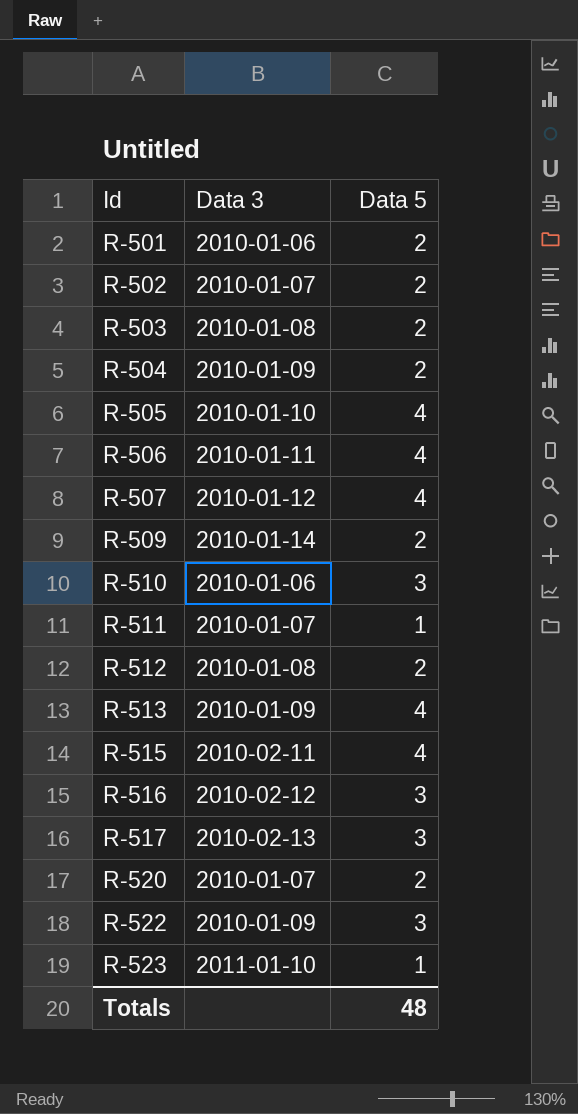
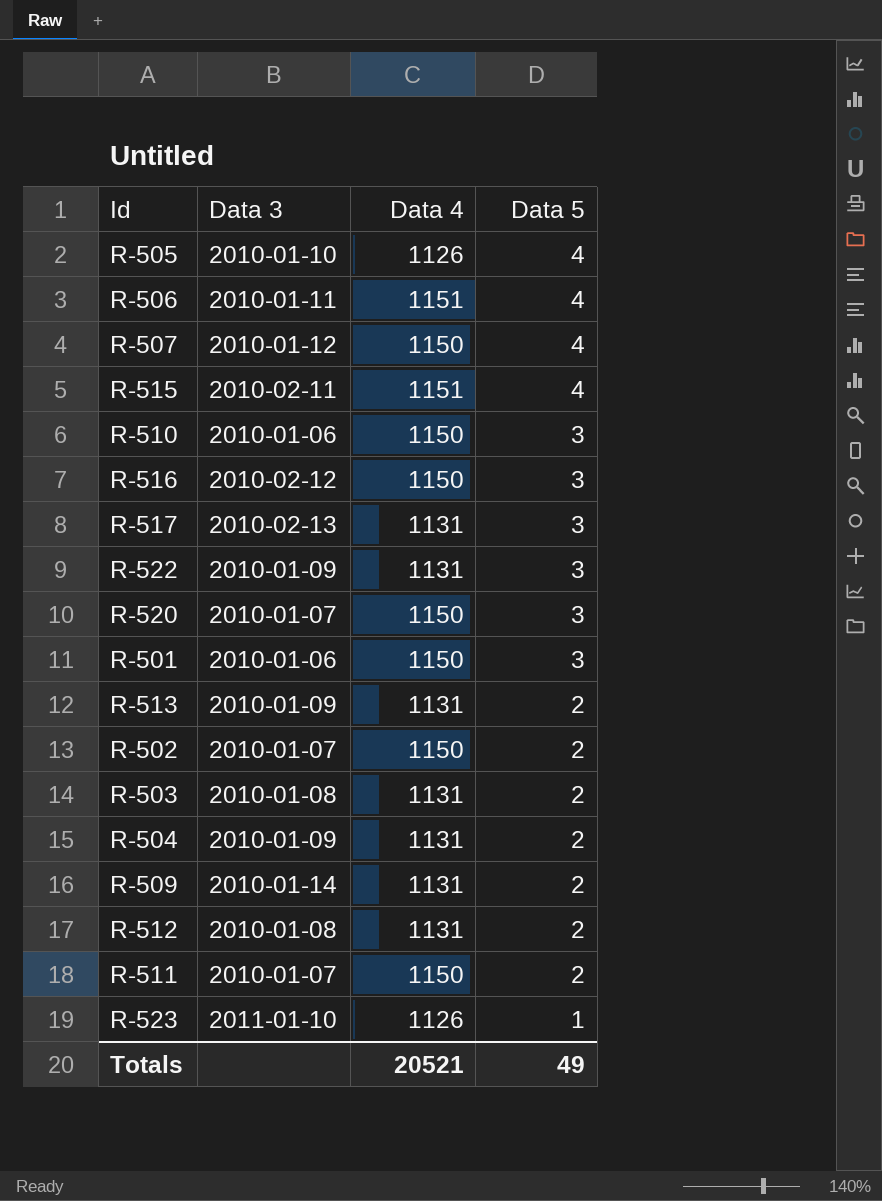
row order: Id ascending -> Data 5 descending
column Data 4 | position: none -> 3
R-520 | Data 5: 2 -> 3
R-501 | Data 5: 2 -> 3
R-513 | Data 5: 4 -> 2
R-511 | Data 5: 1 -> 2
Totals | Data 5: 48 -> 49

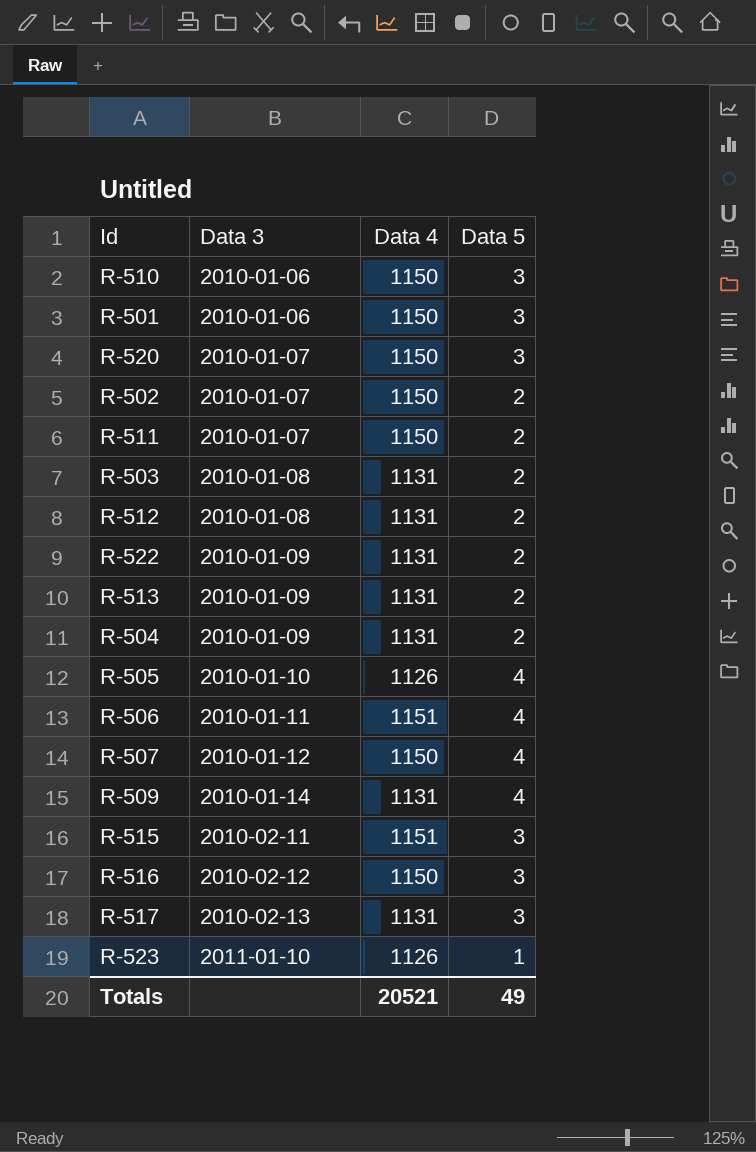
row order: Data 5 descending -> Data 3 ascending
R-522 | Data 5: 3 -> 2
R-509 | Data 5: 2 -> 4
R-515 | Data 5: 4 -> 3

